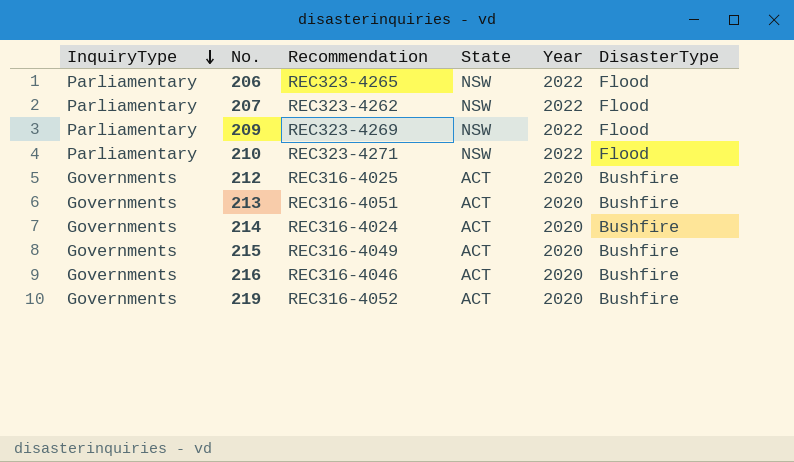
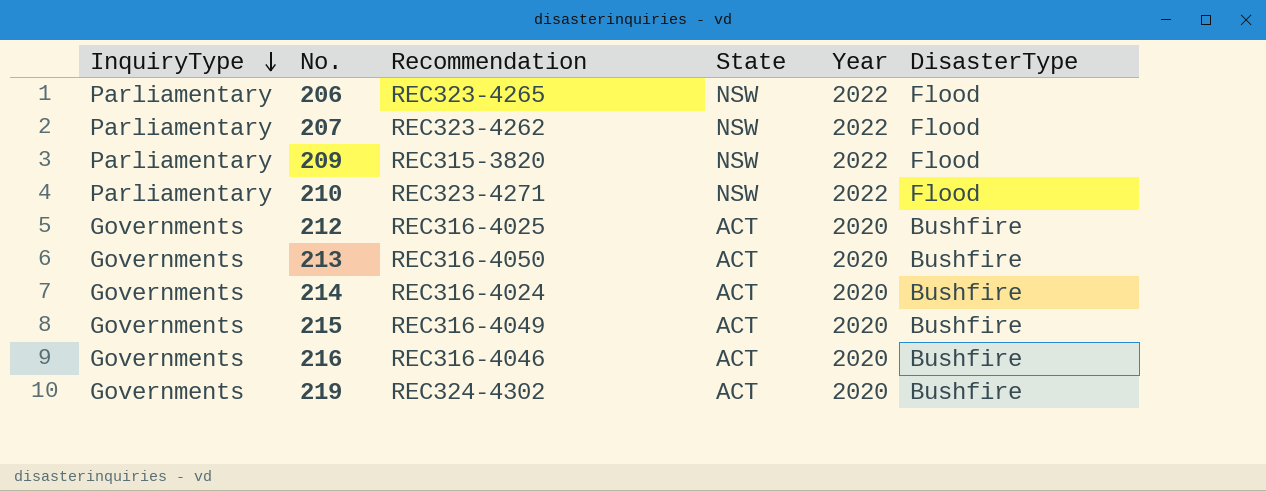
209 | Recommendation: REC323-4269 -> REC315-3820
213 | Recommendation: REC316-4051 -> REC316-4050
219 | Recommendation: REC316-4052 -> REC324-4302

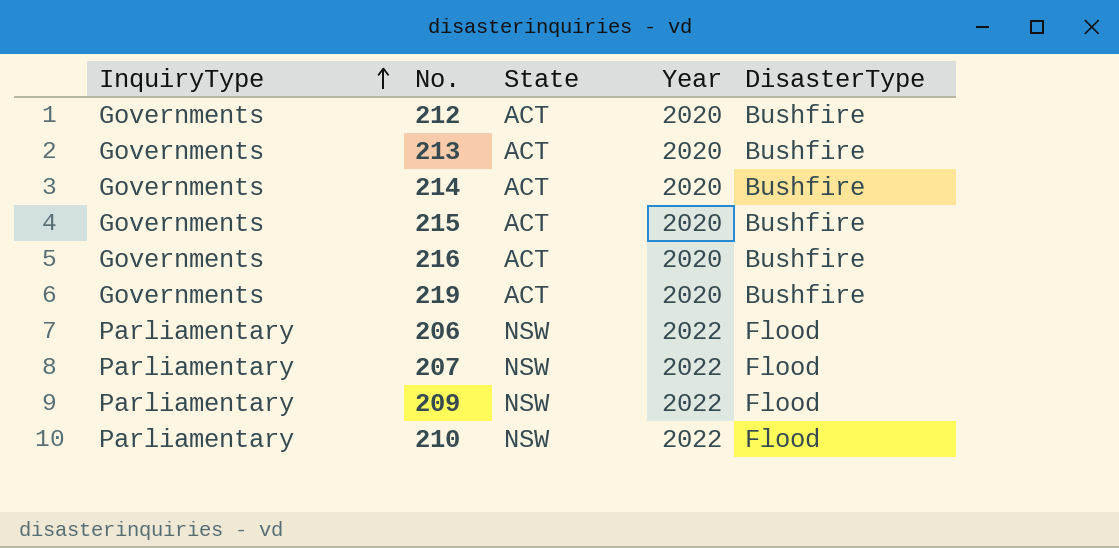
row order: InquiryType descending -> InquiryType ascending
column Recommendation | position: 3 -> none

